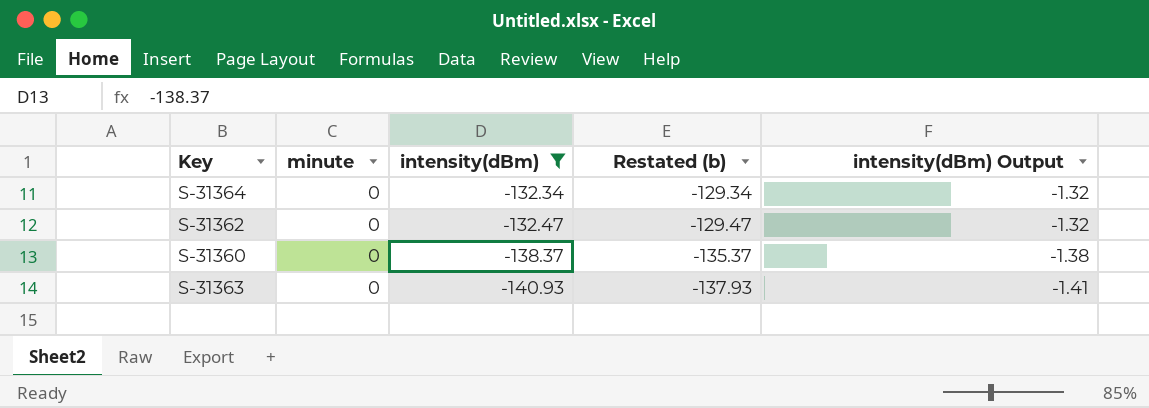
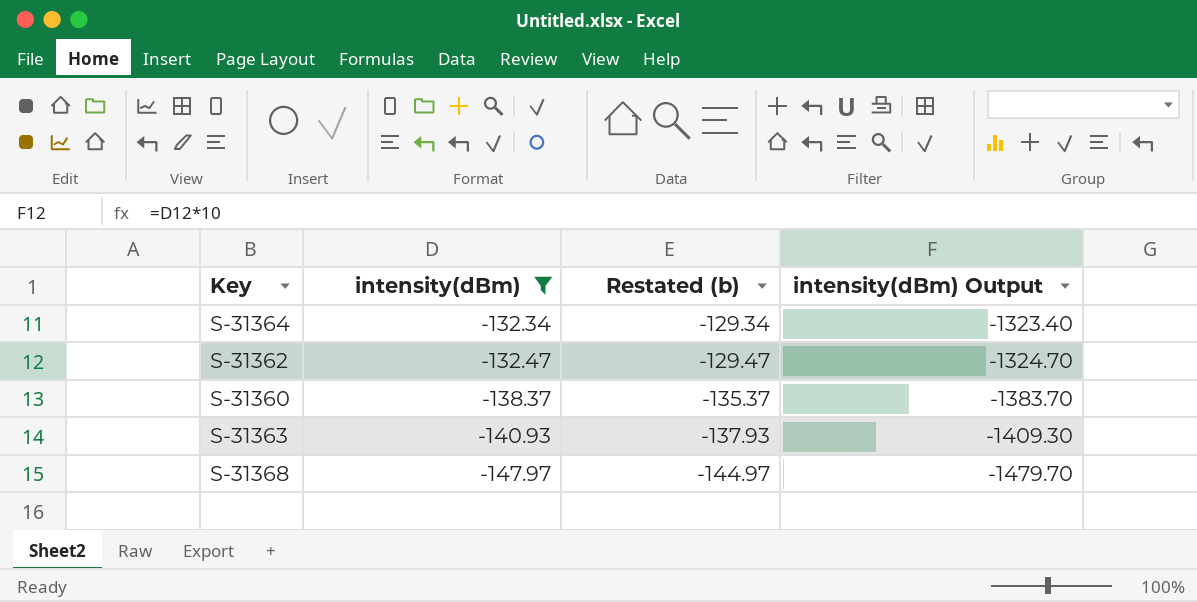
column minute | position: 2 -> none
column intensity(dBm) Output | formula: [intensity(dBm)] * 0.01 -> [intensity(dBm)] * 10
row S-31368: none -> -147.97 | -144.97 | -1479.70

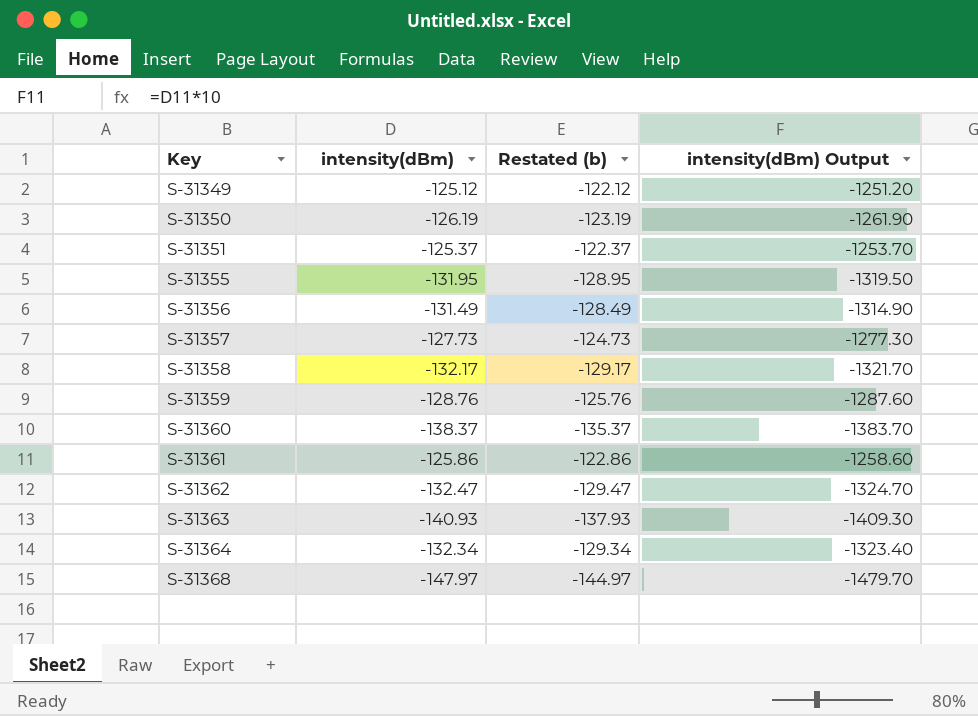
filter: intensity(dBm) <= -132.34 -> none
row order: intensity(dBm) descending -> Key ascending

